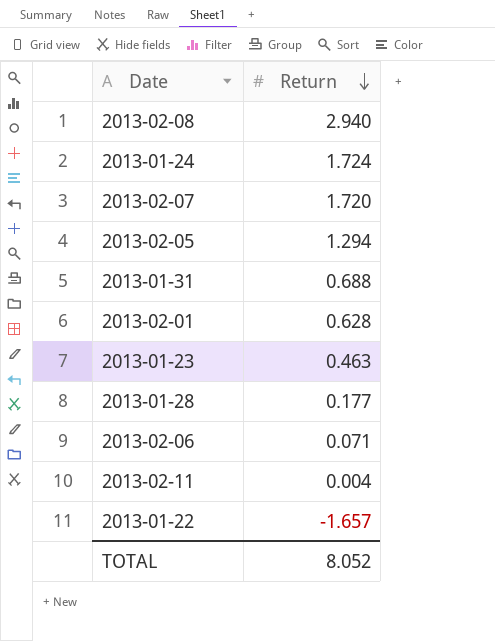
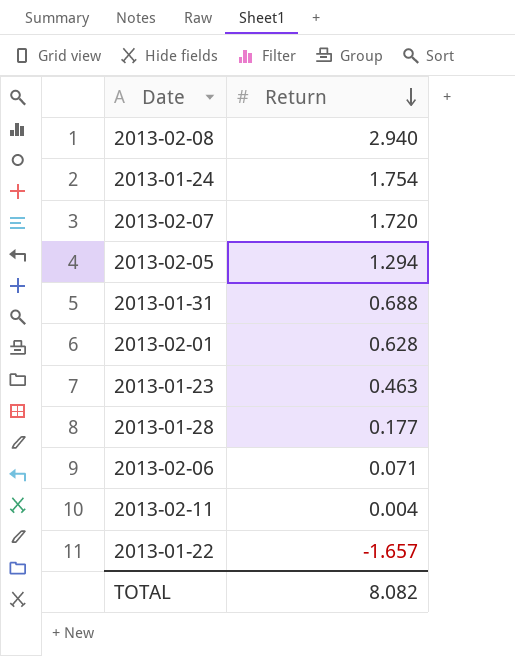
2013-01-24 | Return: 1.724 -> 1.754
TOTAL | Return: 8.052 -> 8.082

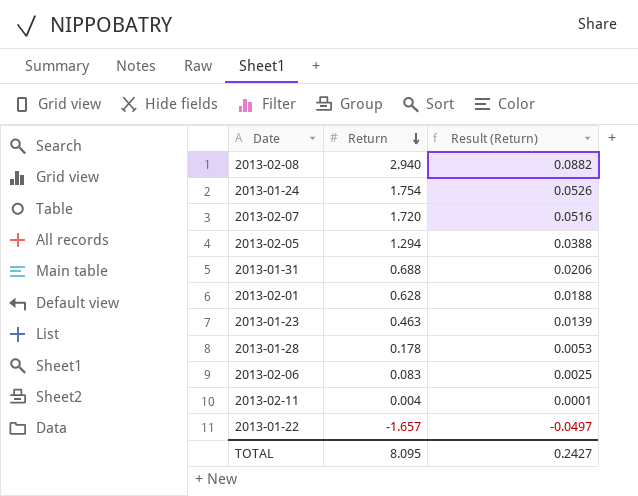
column Result (Return) | formula: none -> [Return] * 0.03
2013-01-28 | Return: 0.177 -> 0.178
2013-02-06 | Return: 0.071 -> 0.083
TOTAL | Return: 8.082 -> 8.095

